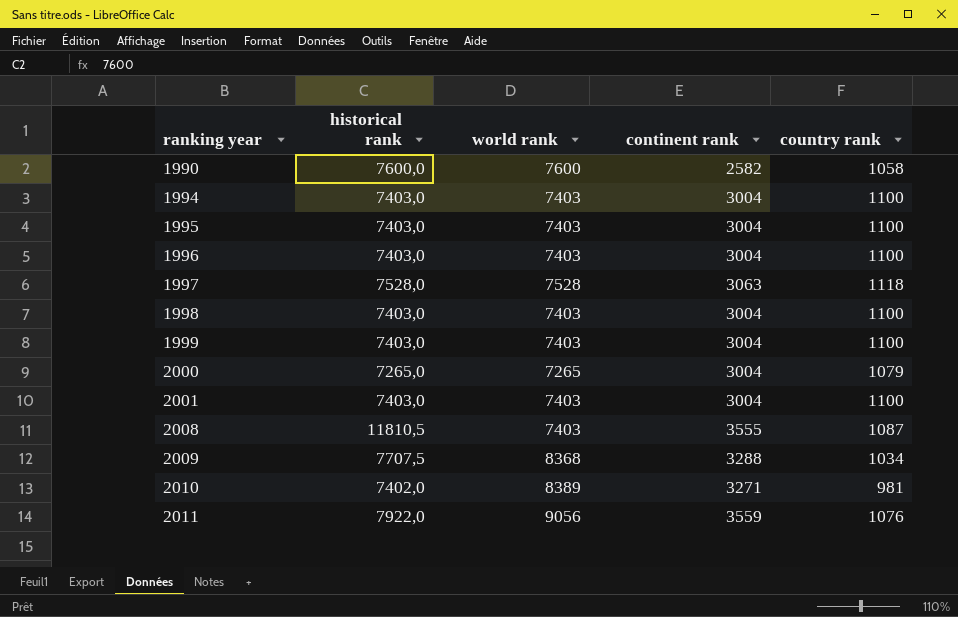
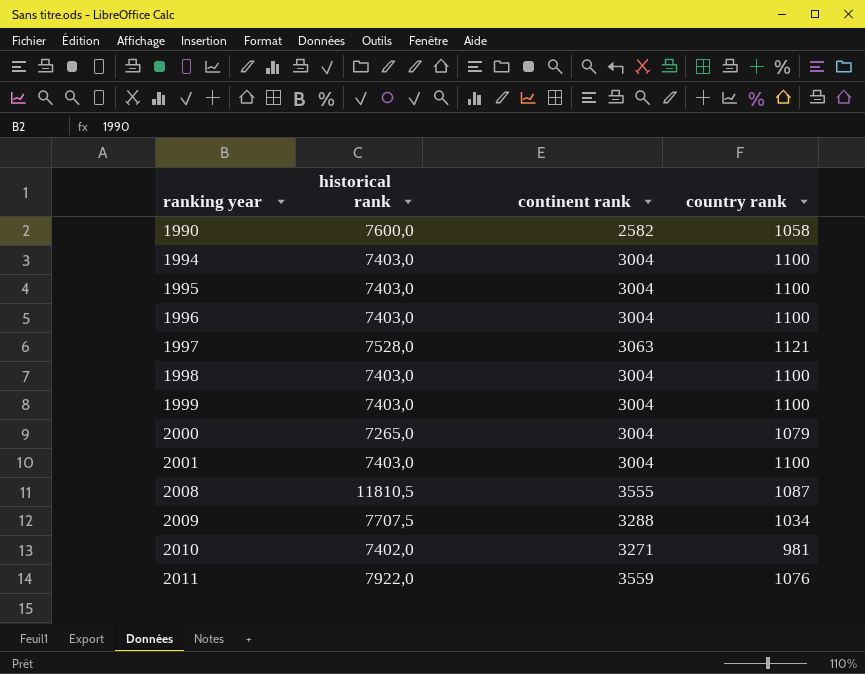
column world rank | position: 3 -> none
1997 | country rank: 1118 -> 1121

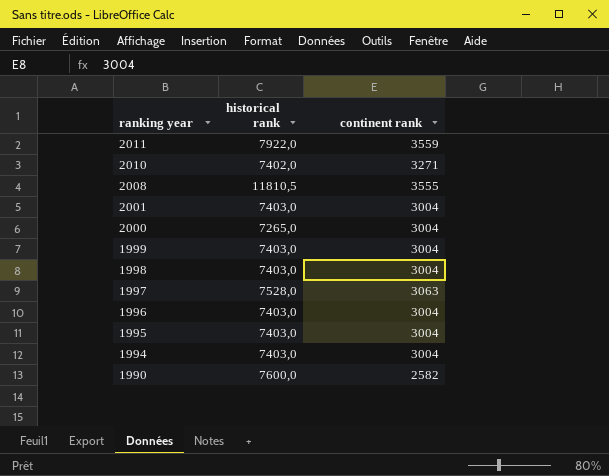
row order: ranking year ascending -> ranking year descending
column country rank | position: 4 -> none
row 2009: 7707,5 | 3288 | 1034 -> none

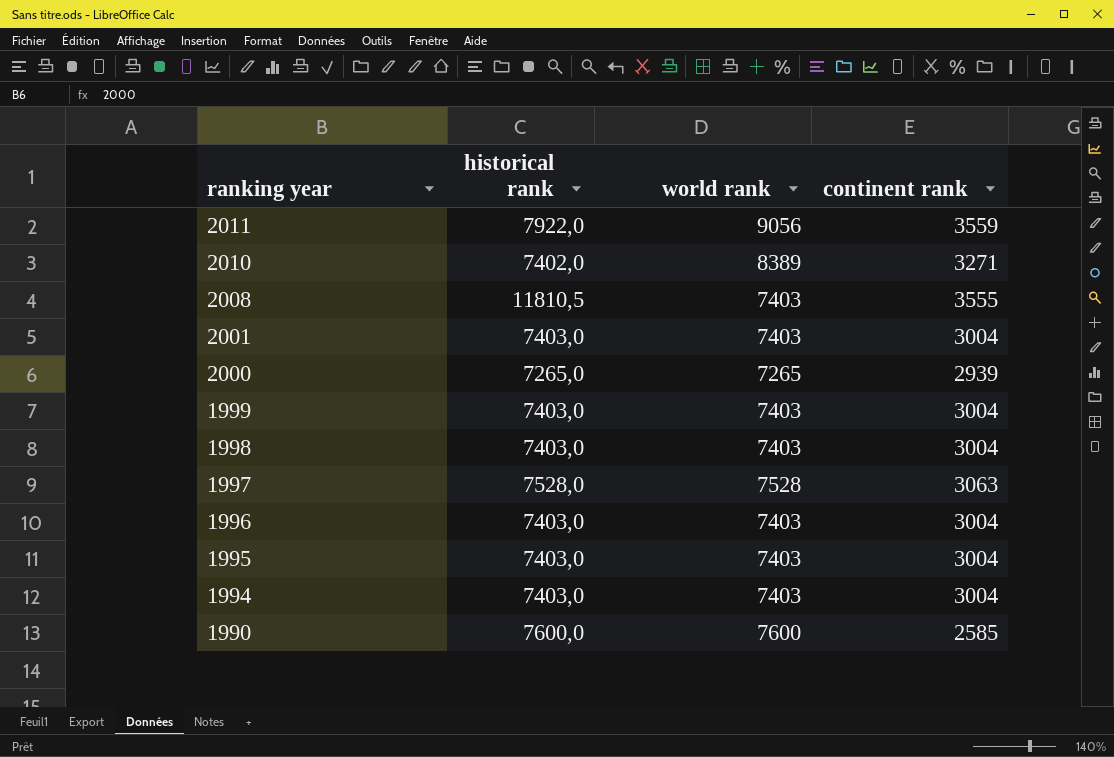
column world rank | position: none -> 3
2000 | continent rank: 3004 -> 2939
1990 | continent rank: 2582 -> 2585

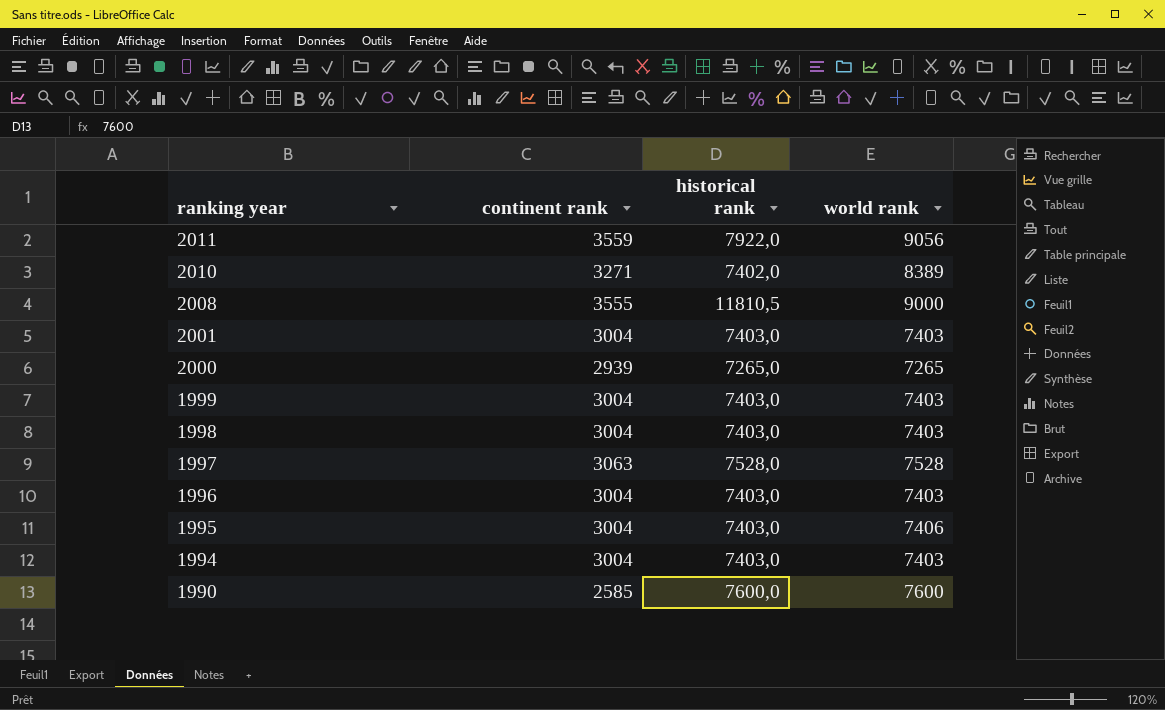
column continent rank | position: 4 -> 2
2008 | world rank: 7403 -> 9000
1995 | world rank: 7403 -> 7406

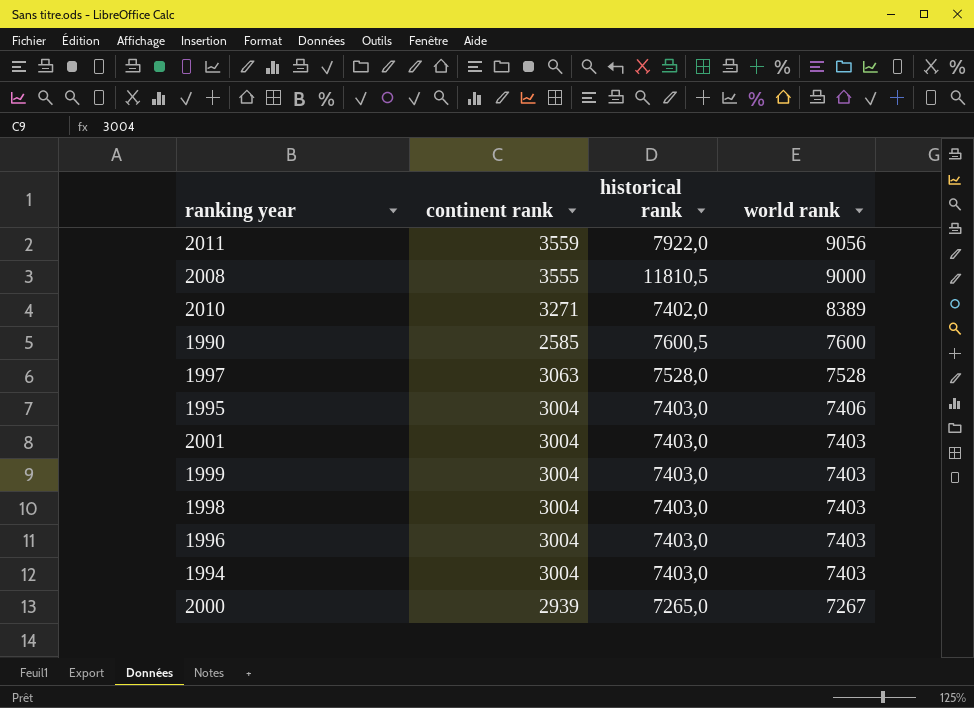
row order: ranking year descending -> world rank descending
1990 | historical rank: 7600,0 -> 7600,5
2000 | world rank: 7265 -> 7267

